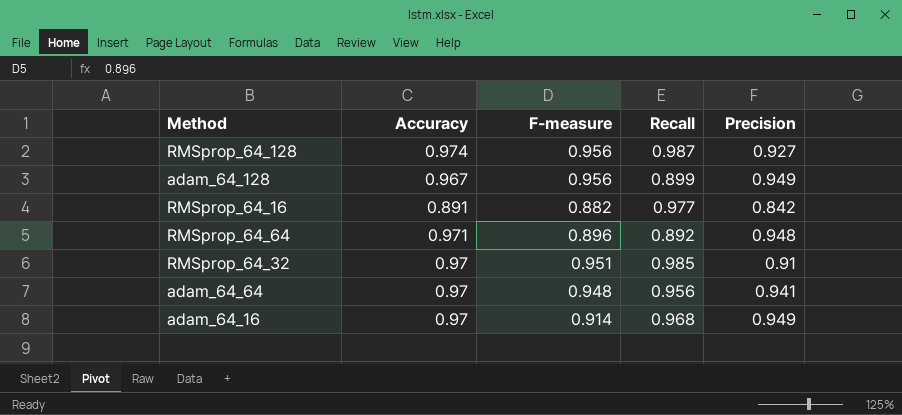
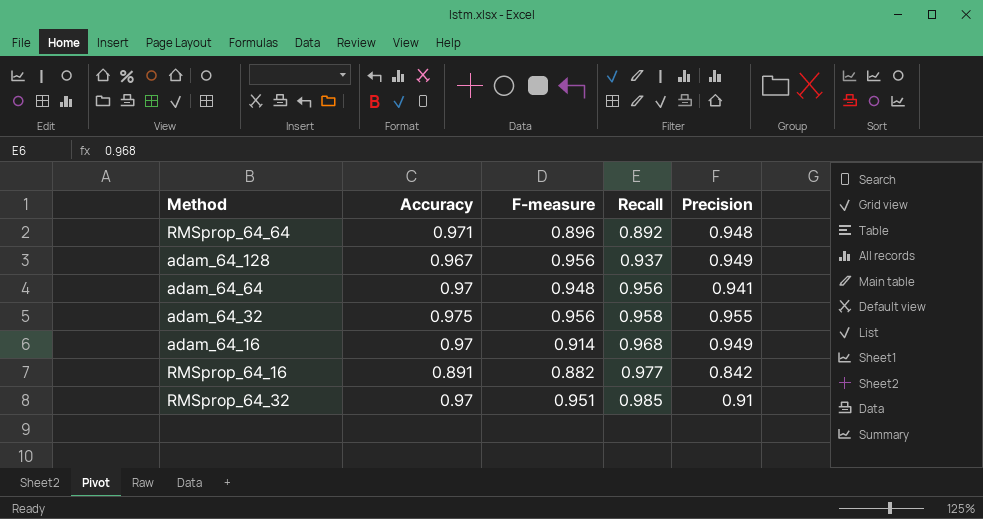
row order: none -> Recall ascending
row RMSprop_64_128: 0.974 | 0.956 | 0.987 | 0.927 -> none
adam_64_128 | Recall: 0.899 -> 0.937
row adam_64_32: none -> 0.975 | 0.956 | 0.958 | 0.955

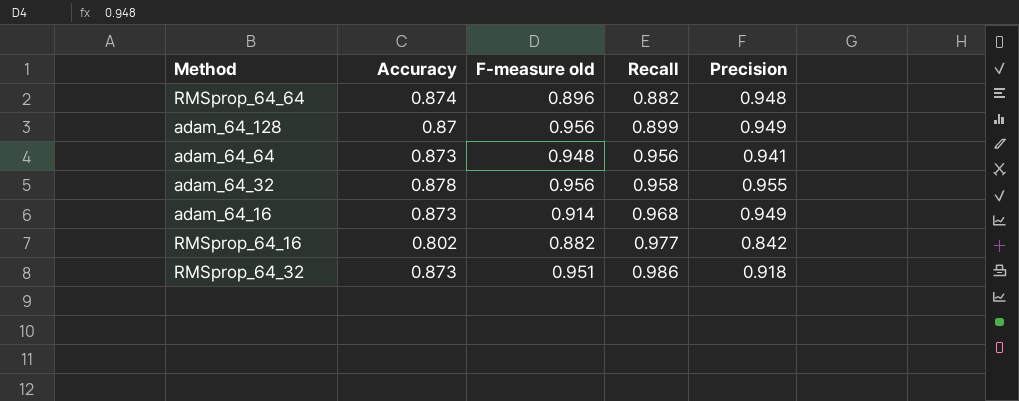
column name: F-measure -> F-measure old
RMSprop_64_64 | Accuracy: 0.971 -> 0.874
RMSprop_64_64 | Recall: 0.892 -> 0.882
adam_64_128 | Accuracy: 0.967 -> 0.87
adam_64_128 | Recall: 0.937 -> 0.899
adam_64_64 | Accuracy: 0.97 -> 0.873
adam_64_32 | Accuracy: 0.975 -> 0.878
adam_64_16 | Accuracy: 0.97 -> 0.873
RMSprop_64_16 | Accuracy: 0.891 -> 0.802
RMSprop_64_32 | Accuracy: 0.97 -> 0.873
RMSprop_64_32 | Recall: 0.985 -> 0.986
RMSprop_64_32 | Precision: 0.91 -> 0.918

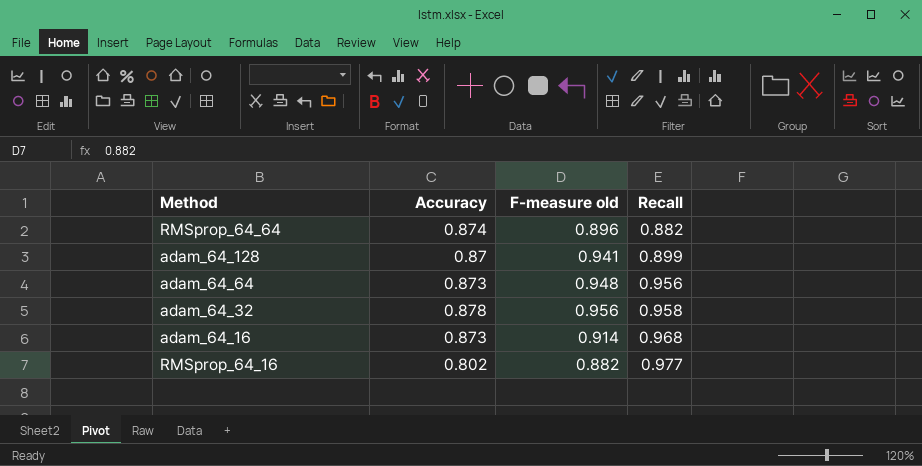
column Precision | position: 5 -> none
row RMSprop_64_32: 0.873 | 0.951 | 0.986 | 0.918 -> none
adam_64_128 | F-measure old: 0.956 -> 0.941

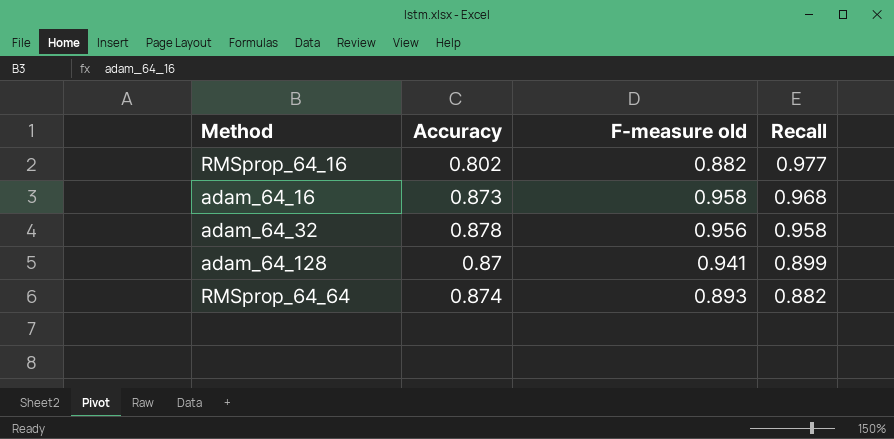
row order: Recall ascending -> Recall descending
row adam_64_64: 0.873 | 0.948 | 0.956 -> none
adam_64_16 | F-measure old: 0.914 -> 0.958
RMSprop_64_64 | F-measure old: 0.896 -> 0.893

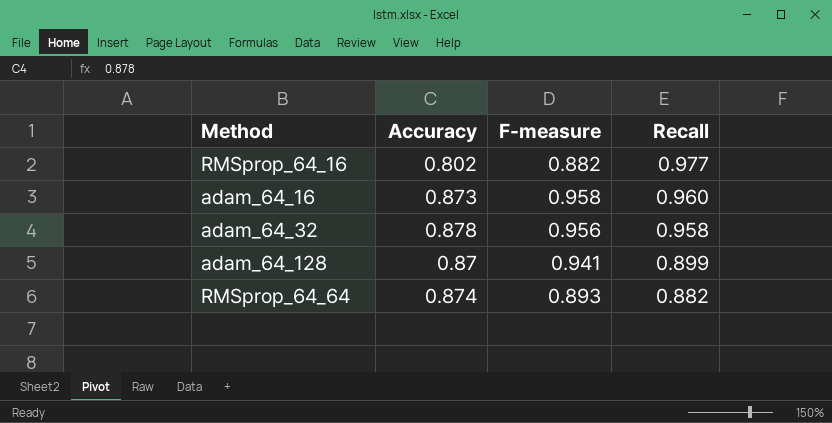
column name: F-measure old -> F-measure
adam_64_16 | Recall: 0.968 -> 0.960

